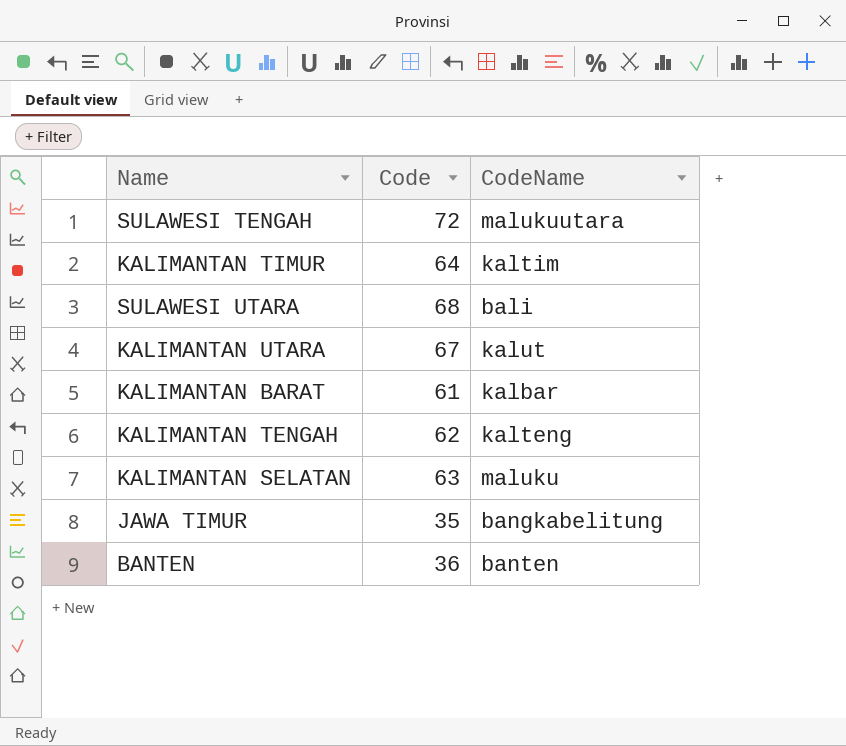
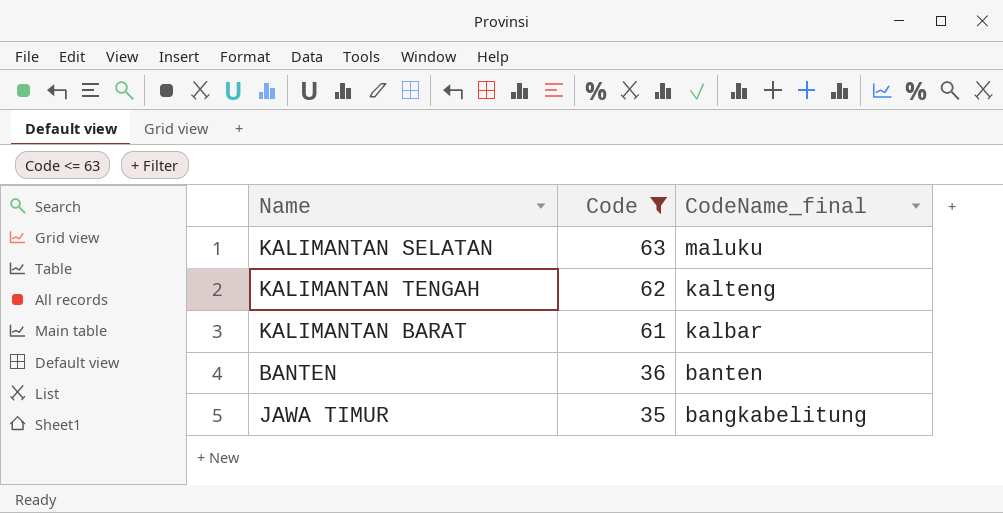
filter: none -> Code <= 63
row order: none -> Code descending
column name: CodeName -> CodeName_final

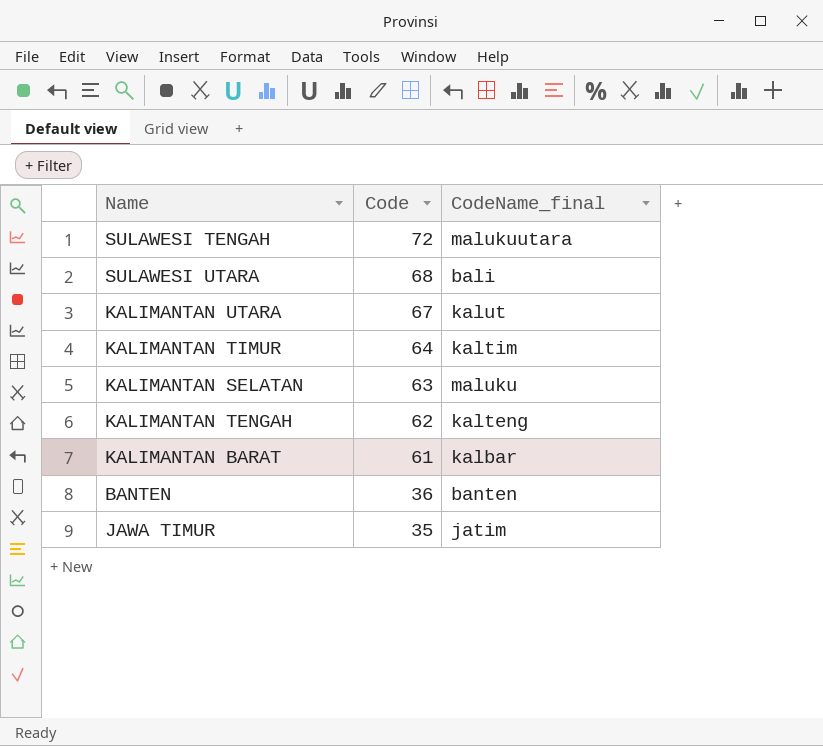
filter: Code <= 63 -> none
JAWA TIMUR | CodeName_final: bangkabelitung -> jatim

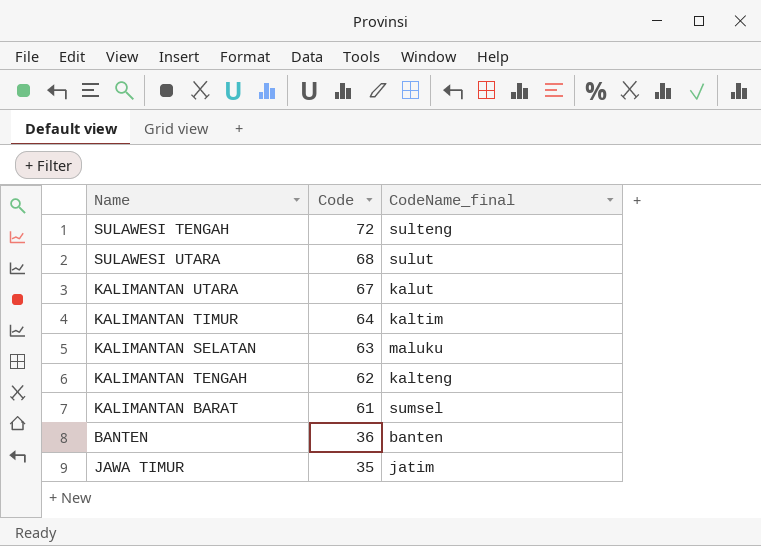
SULAWESI TENGAH | CodeName_final: malukuutara -> sulteng
SULAWESI UTARA | CodeName_final: bali -> sulut
KALIMANTAN BARAT | CodeName_final: kalbar -> sumsel

